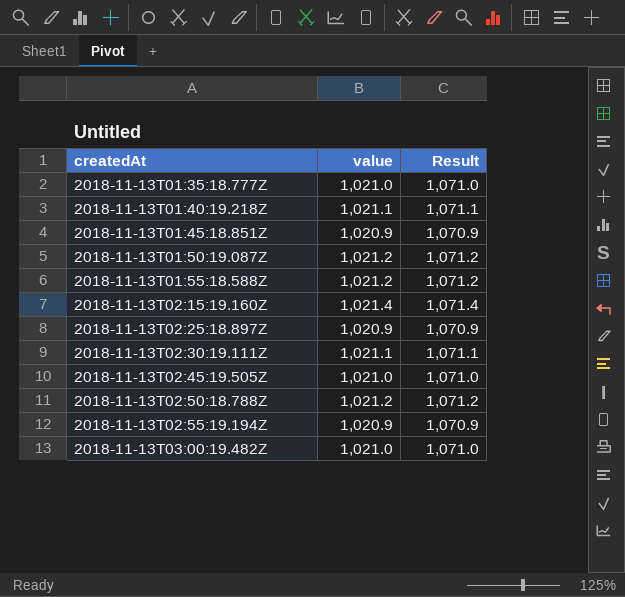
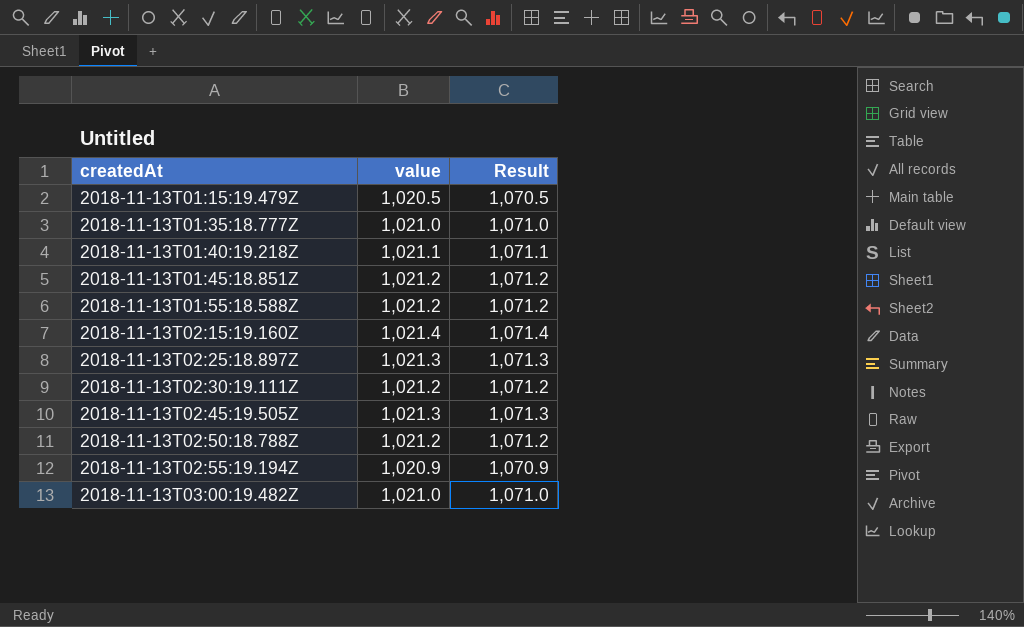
row 2018-11-13T01:50:19.087Z: 1,021.2 | 1,071.2 -> none
row 2018-11-13T01:15:19.479Z: none -> 1,020.5 | 1,070.5
2018-11-13T01:45:18.851Z | value: 1,020.9 -> 1,021.2
2018-11-13T01:45:18.851Z | Result: 1,070.9 -> 1,071.2
2018-11-13T02:25:18.897Z | value: 1,020.9 -> 1,021.3
2018-11-13T02:25:18.897Z | Result: 1,070.9 -> 1,071.3
2018-11-13T02:30:19.111Z | value: 1,021.1 -> 1,021.2
2018-11-13T02:30:19.111Z | Result: 1,071.1 -> 1,071.2
2018-11-13T02:45:19.505Z | value: 1,021.0 -> 1,021.3
2018-11-13T02:45:19.505Z | Result: 1,071.0 -> 1,071.3

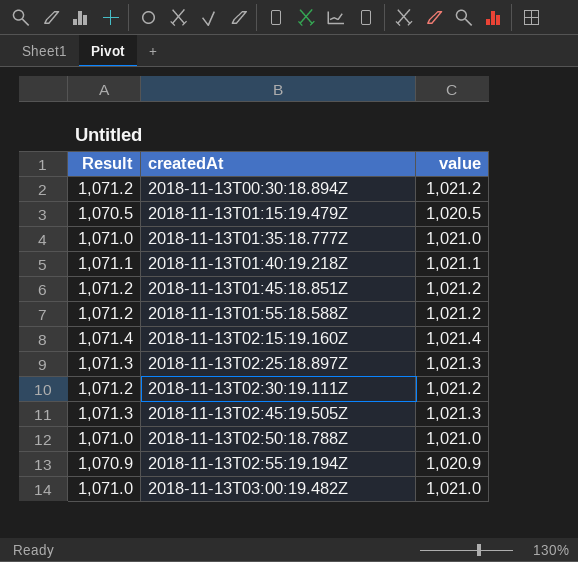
column Result | position: 3 -> 1
row 2018-11-13T00:30:18.894Z: none -> 1,071.2 | 1,021.2
2018-11-13T02:50:18.788Z | Result: 1,071.2 -> 1,071.0
2018-11-13T02:50:18.788Z | value: 1,021.2 -> 1,021.0

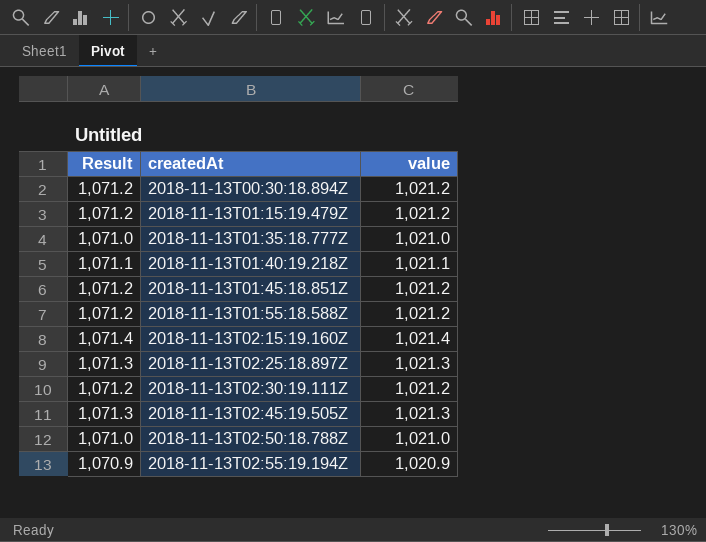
row 2018-11-13T03:00:19.482Z: 1,071.0 | 1,021.0 -> none
2018-11-13T01:15:19.479Z | Result: 1,070.5 -> 1,071.2
2018-11-13T01:15:19.479Z | value: 1,020.5 -> 1,021.2

